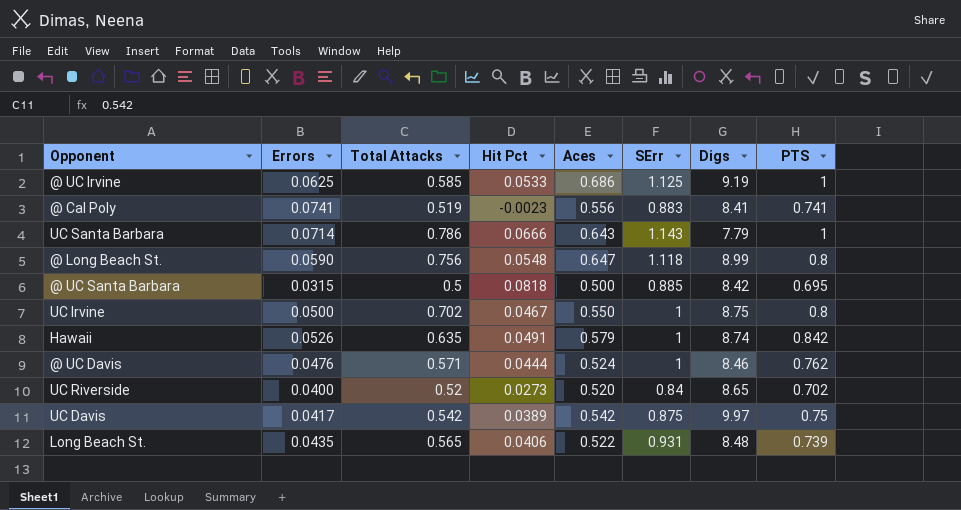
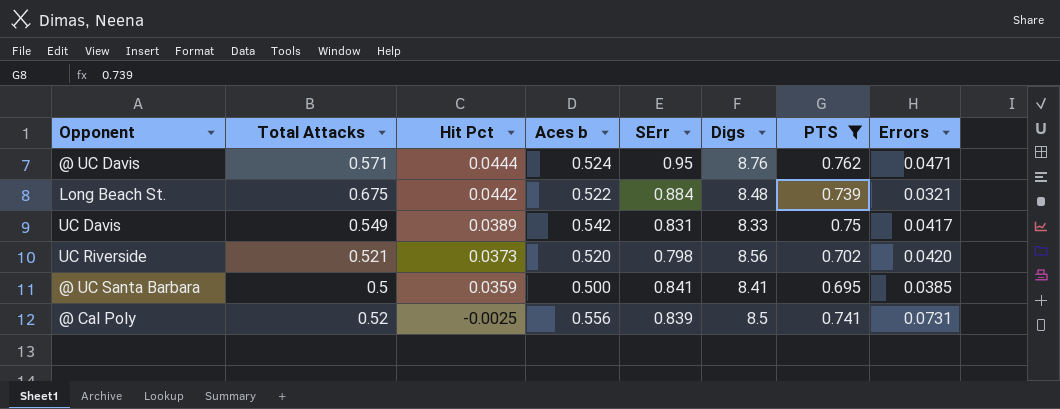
filter: none -> PTS <= 0.762
row order: none -> Hit Pct descending
column name: Aces -> Aces b
column Errors | position: 2 -> 8
@ UC Davis | SErr: 1 -> 0.95
@ UC Davis | Digs: 8.46 -> 8.76
@ UC Davis | Errors: 0.0476 -> 0.0471
Long Beach St. | Total Attacks: 0.565 -> 0.675
Long Beach St. | Hit Pct: 0.0406 -> 0.0442
Long Beach St. | SErr: 0.931 -> 0.884
Long Beach St. | Errors: 0.0435 -> 0.0321
UC Davis | Total Attacks: 0.542 -> 0.549
UC Davis | SErr: 0.875 -> 0.831
UC Davis | Digs: 9.97 -> 8.33
UC Riverside | Total Attacks: 0.52 -> 0.521
UC Riverside | Hit Pct: 0.0273 -> 0.0373
UC Riverside | SErr: 0.84 -> 0.798
UC Riverside | Digs: 8.65 -> 8.56
UC Riverside | Errors: 0.0400 -> 0.0420
@ UC Santa Barbara | Hit Pct: 0.0818 -> 0.0359
@ UC Santa Barbara | SErr: 0.885 -> 0.841
@ UC Santa Barbara | Digs: 8.42 -> 8.41
@ UC Santa Barbara | Errors: 0.0315 -> 0.0385
@ Cal Poly | Total Attacks: 0.519 -> 0.52
@ Cal Poly | Hit Pct: -0.0023 -> -0.0025
@ Cal Poly | SErr: 0.883 -> 0.839
@ Cal Poly | Digs: 8.41 -> 8.5
@ Cal Poly | Errors: 0.0741 -> 0.0731

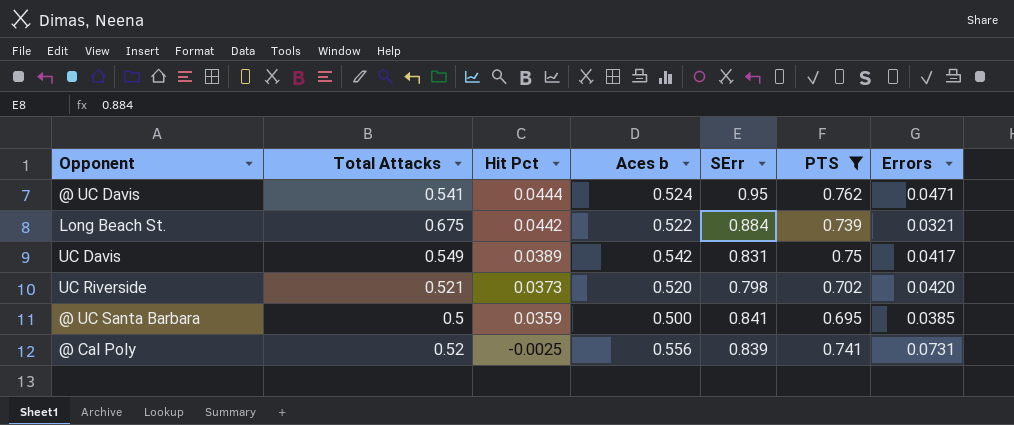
column Digs | position: 6 -> none
@ UC Davis | Total Attacks: 0.571 -> 0.541

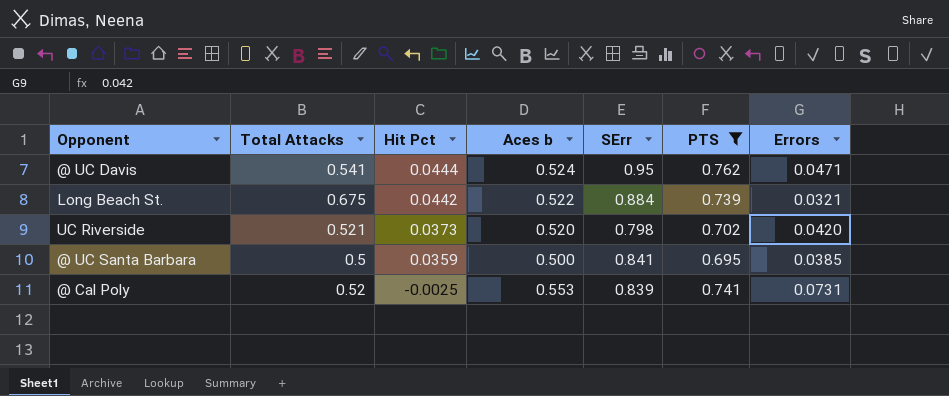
row UC Davis: 0.549 | 0.0389 | 0.542 | 0.831 | 0.75 | 0.0417 -> none
@ Cal Poly | Aces b: 0.556 -> 0.553

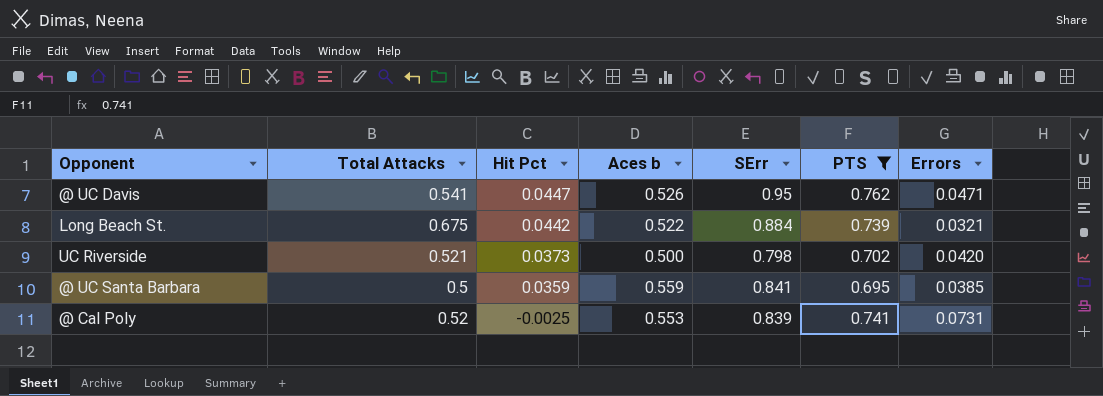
@ UC Davis | Hit Pct: 0.0444 -> 0.0447
@ UC Davis | Aces b: 0.524 -> 0.526
UC Riverside | Aces b: 0.520 -> 0.500
@ UC Santa Barbara | Aces b: 0.500 -> 0.559

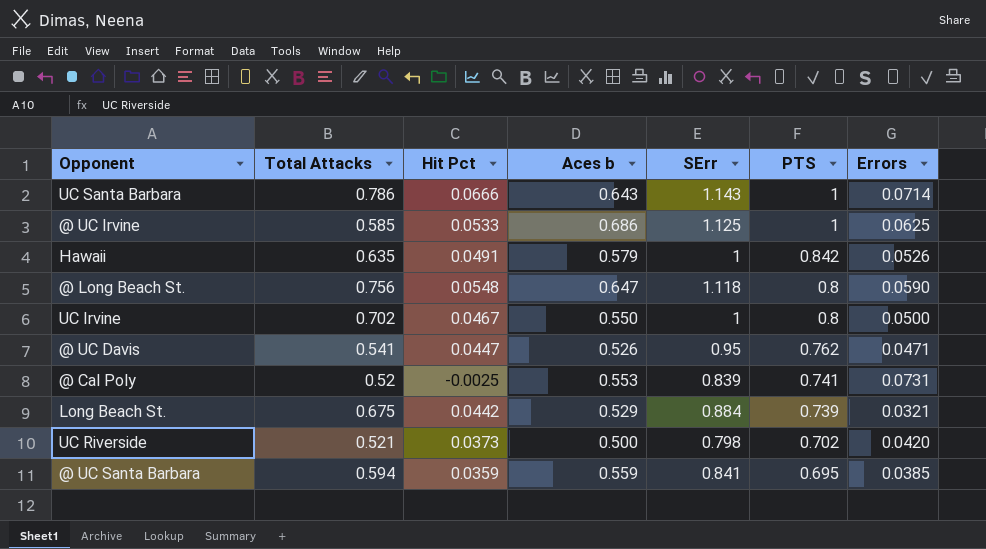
filter: PTS <= 0.762 -> none
row order: Hit Pct descending -> PTS descending
Long Beach St. | Aces b: 0.522 -> 0.529
@ UC Santa Barbara | Total Attacks: 0.5 -> 0.594

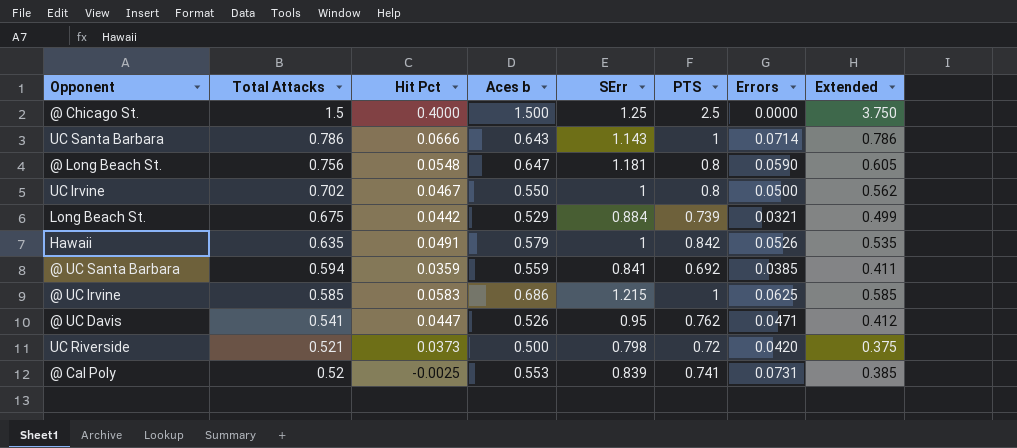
row order: PTS descending -> Total Attacks descending
column Extended | formula: none -> [Total Attacks] * [PTS]
row @ Chicago St.: none -> 1.5 | 0.4000 | 1.500 | 1.25 | 2.5 | 0.0000 | 3.750
@ Long Beach St. | SErr: 1.118 -> 1.181
@ UC Santa Barbara | PTS: 0.695 -> 0.692
@ UC Irvine | Hit Pct: 0.0533 -> 0.0583
@ UC Irvine | SErr: 1.125 -> 1.215
UC Riverside | PTS: 0.702 -> 0.72

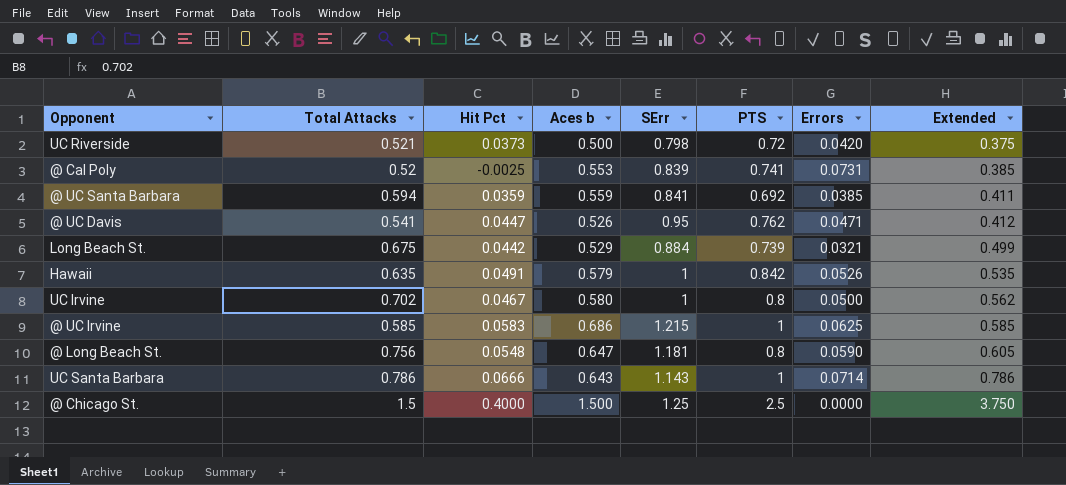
row order: Total Attacks descending -> Extended ascending
UC Irvine | Aces b: 0.550 -> 0.580

